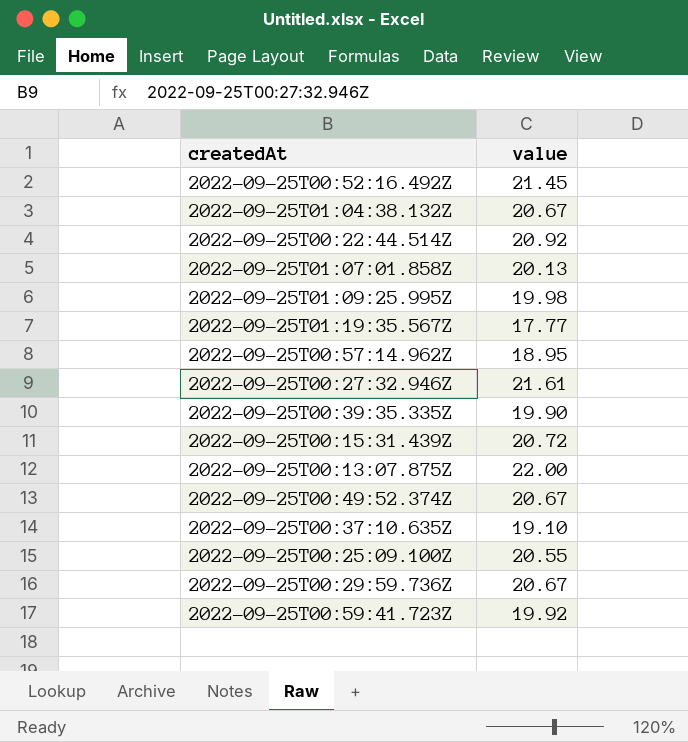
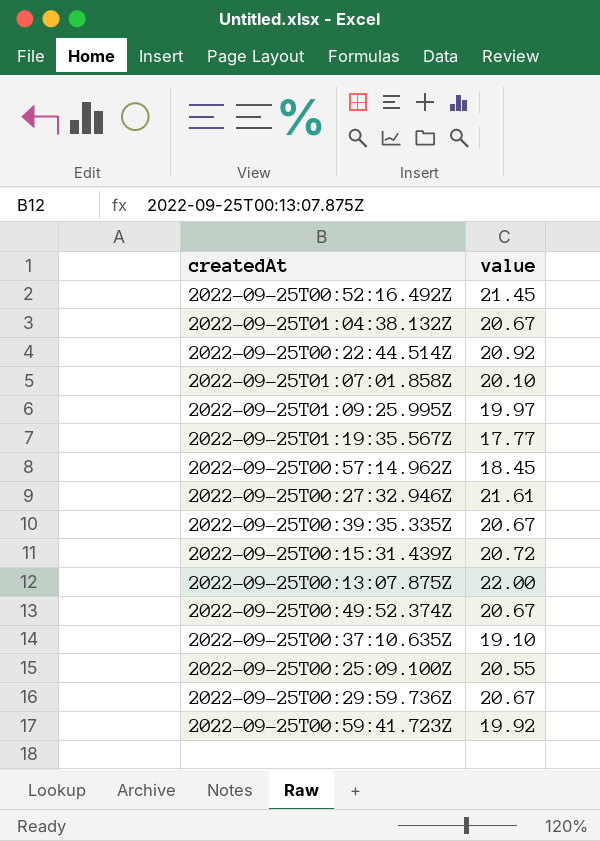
2022-09-25T01:07:01.858Z | value: 20.13 -> 20.10
2022-09-25T01:09:25.995Z | value: 19.98 -> 19.97
2022-09-25T00:57:14.962Z | value: 18.95 -> 18.45
2022-09-25T00:39:35.335Z | value: 19.90 -> 20.67

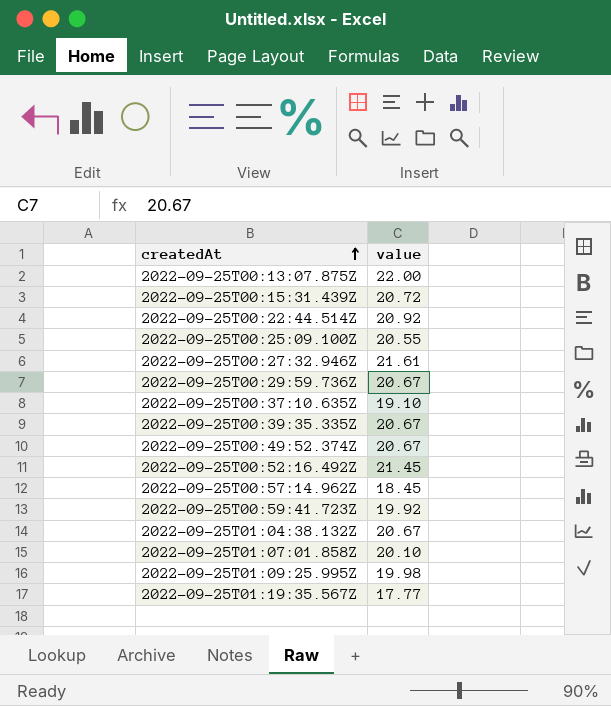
row order: none -> createdAt ascending
2022-09-25T01:09:25.995Z | value: 19.97 -> 19.98

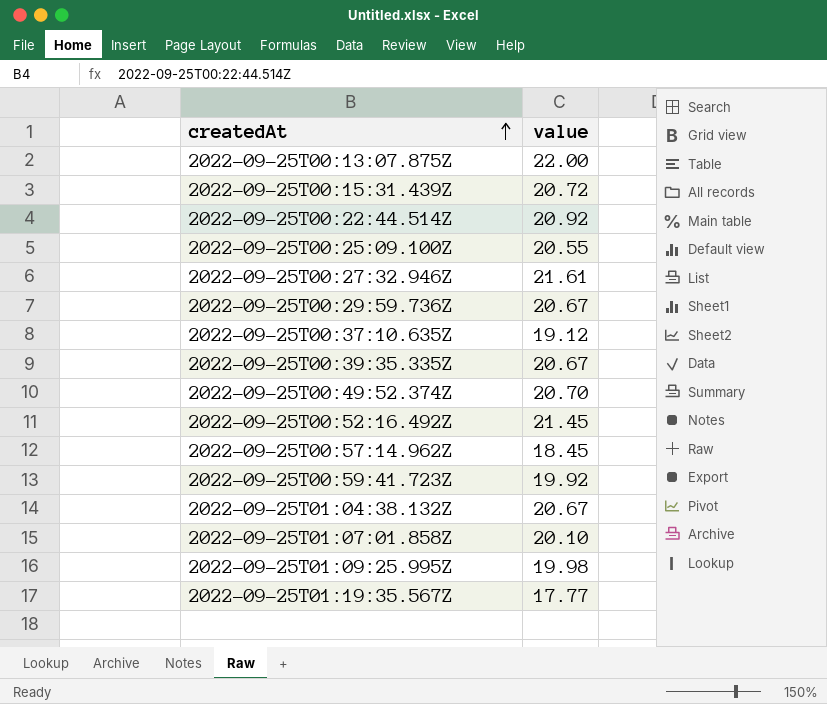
2022-09-25T00:37:10.635Z | value: 19.10 -> 19.12
2022-09-25T00:49:52.374Z | value: 20.67 -> 20.70

